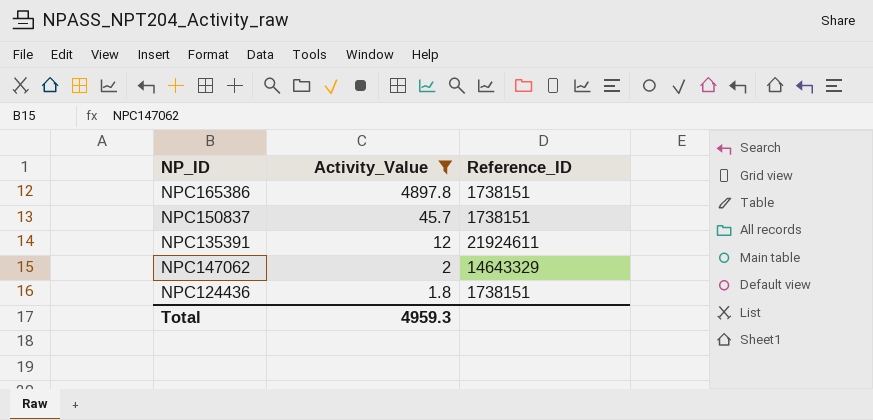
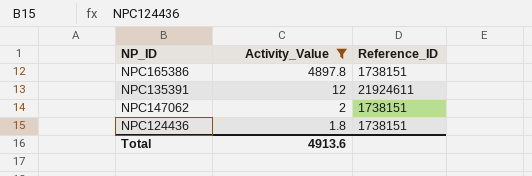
row NPC150837: 45.7 | 1738151 -> none
NPC147062 | Reference_ID: 14643329 -> 1738151
Total | Activity_Value: 4959.3 -> 4913.6

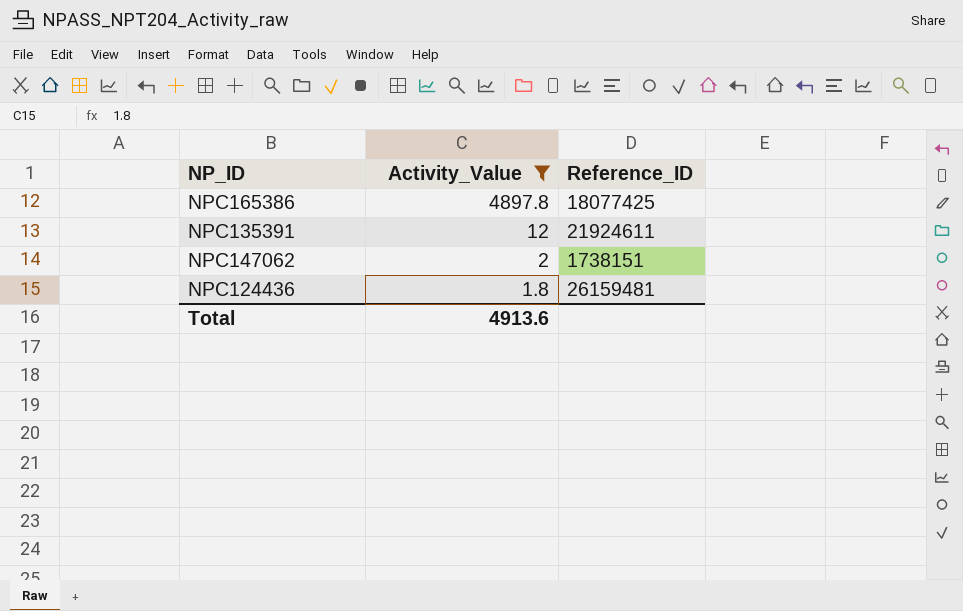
NPC165386 | Reference_ID: 1738151 -> 18077425
NPC124436 | Reference_ID: 1738151 -> 26159481

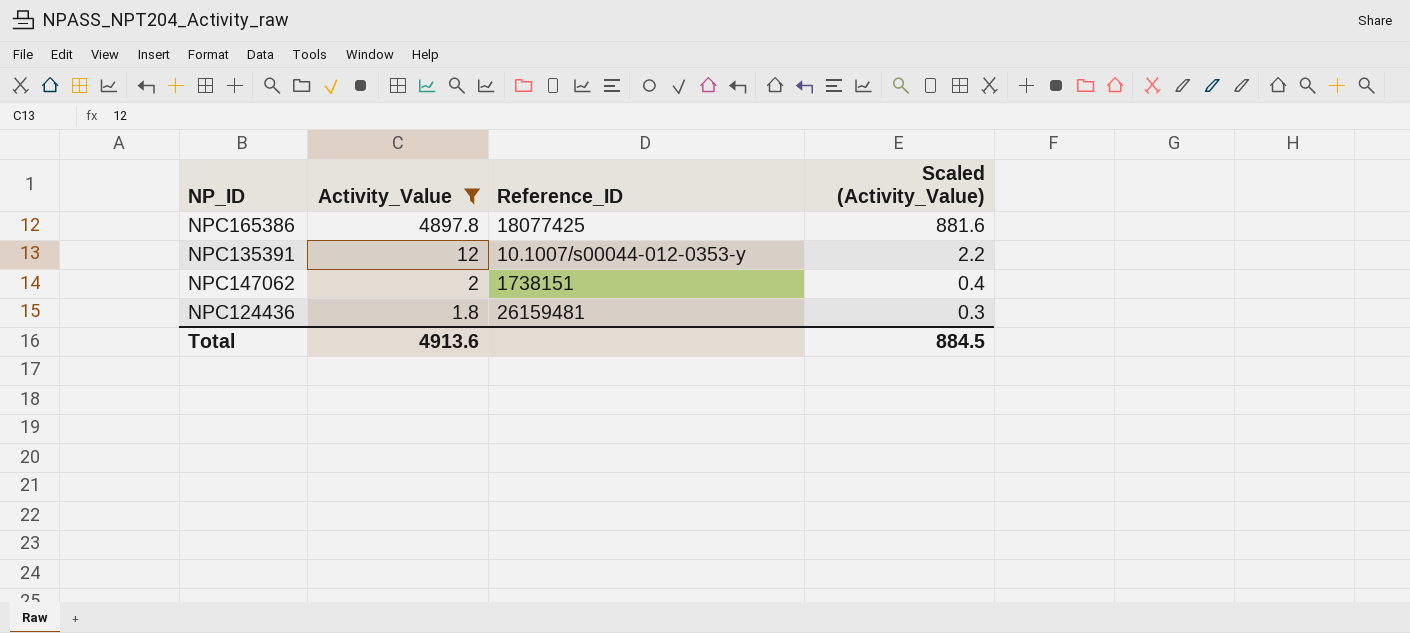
column Scaled (Activity_Value) | formula: none -> [Activity_Value] * 0.18
NPC135391 | Reference_ID: 21924611 -> 10.1007/s00044-012-0353-y

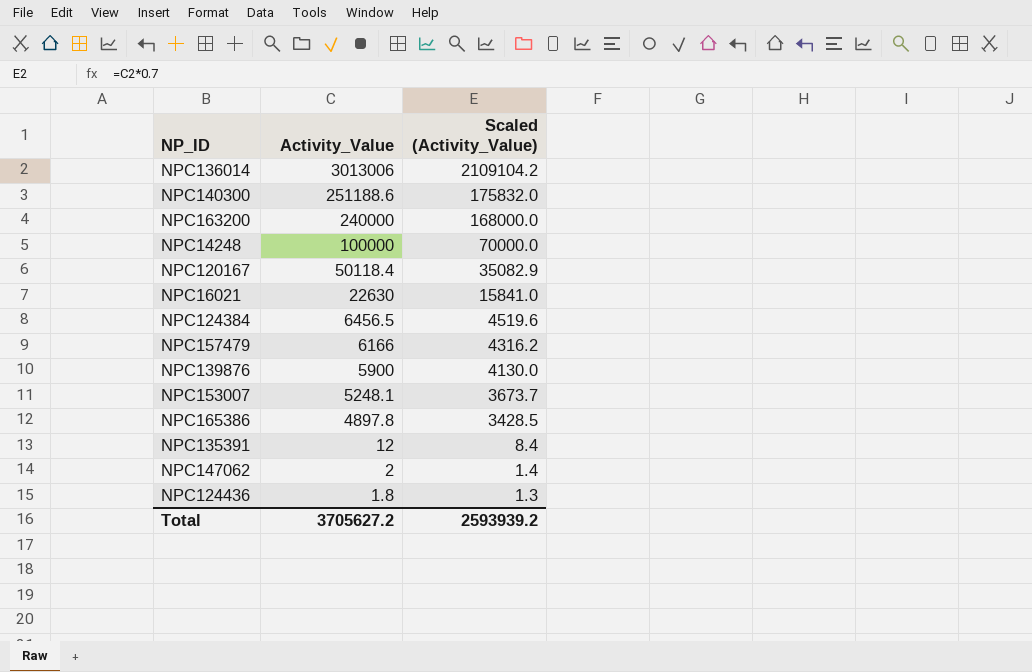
filter: Activity_Value <= 4897.8 -> none
column Reference_ID | position: 3 -> none
column Scaled (Activity_Value) | formula: [Activity_Value] * 0.18 -> [Activity_Value] * 0.7
Total | Activity_Value: 4913.6 -> 3705627.2
Total | Scaled (Activity_Value): 884.5 -> 2593939.2

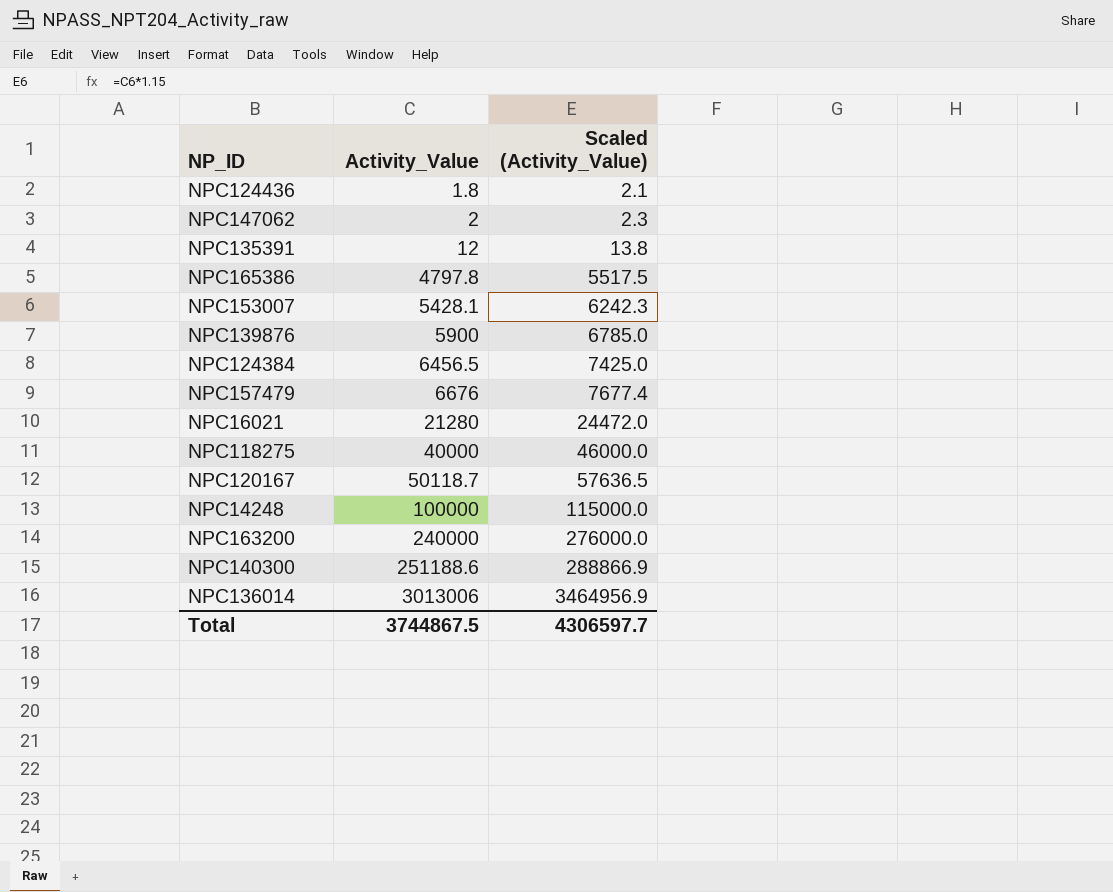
row order: Activity_Value descending -> Activity_Value ascending
column Scaled (Activity_Value) | formula: [Activity_Value] * 0.7 -> [Activity_Value] * 1.15
NPC165386 | Activity_Value: 4897.8 -> 4797.8
NPC153007 | Activity_Value: 5248.1 -> 5428.1
NPC157479 | Activity_Value: 6166 -> 6676
NPC16021 | Activity_Value: 22630 -> 21280
row NPC118275: none -> 40000 | 46000.0
NPC120167 | Activity_Value: 50118.4 -> 50118.7
Total | Activity_Value: 3705627.2 -> 3744867.5
Total | Scaled (Activity_Value): 2593939.2 -> 4306597.7

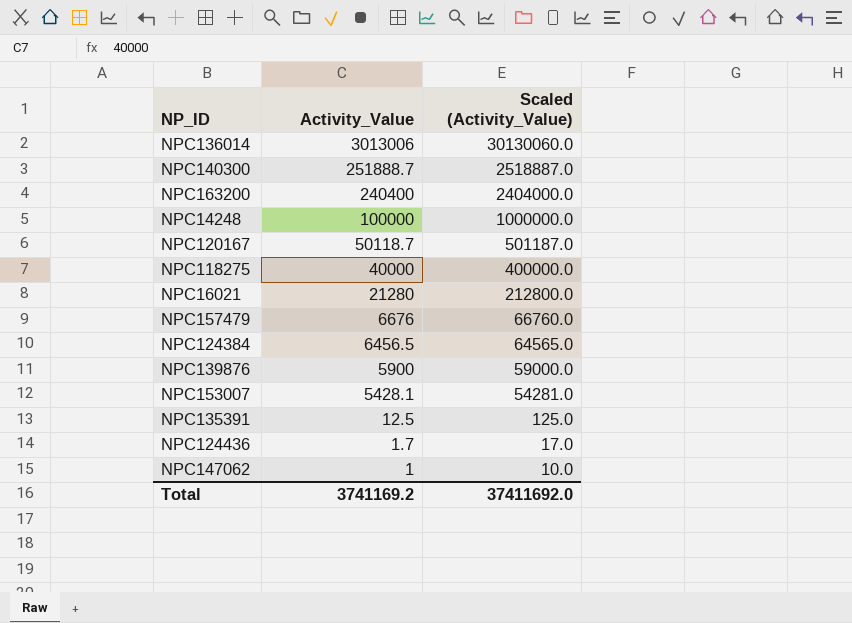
row order: Activity_Value ascending -> Activity_Value descending
column Scaled (Activity_Value) | formula: [Activity_Value] * 1.15 -> [Activity_Value] * 10
row NPC165386: 4797.8 | 5517.5 -> none
NPC140300 | Activity_Value: 251188.6 -> 251888.7
NPC163200 | Activity_Value: 240000 -> 240400
NPC135391 | Activity_Value: 12 -> 12.5
NPC124436 | Activity_Value: 1.8 -> 1.7
NPC147062 | Activity_Value: 2 -> 1
Total | Activity_Value: 3744867.5 -> 3741169.2
Total | Scaled (Activity_Value): 4306597.7 -> 37411692.0

